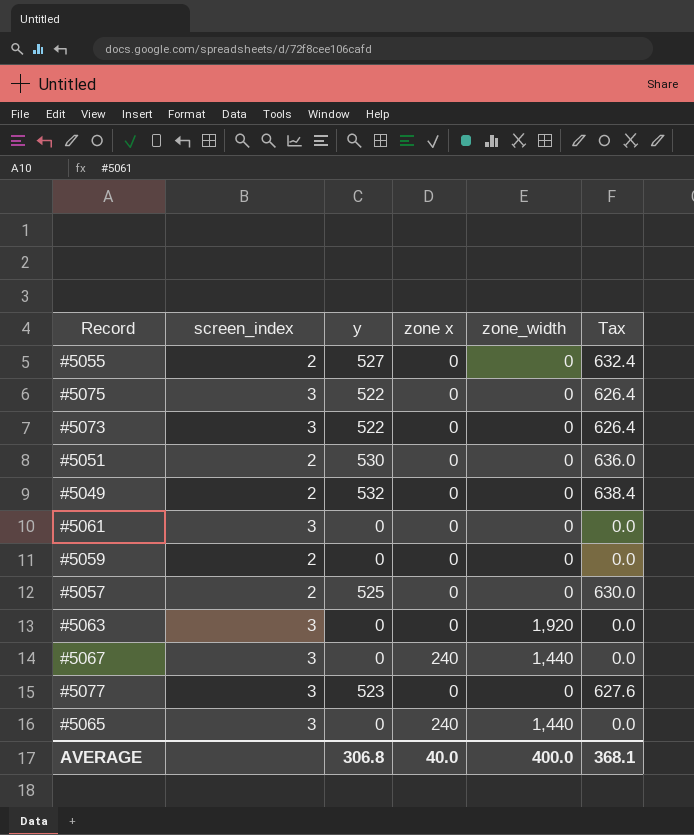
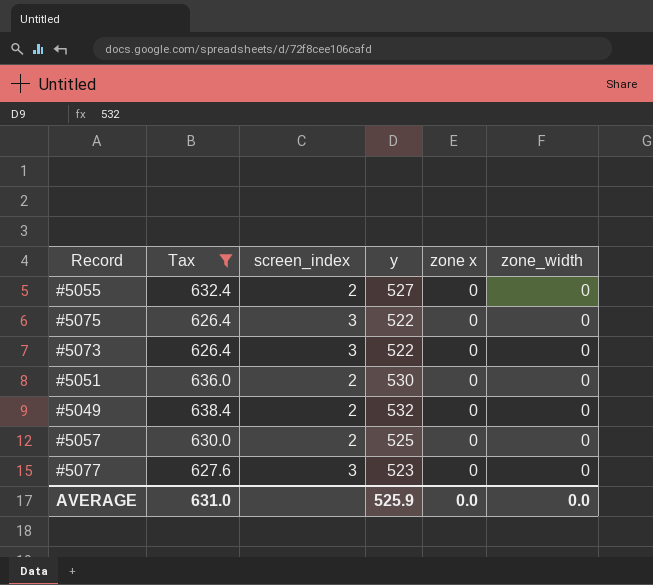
filter: none -> Tax != 0.0
column Tax | position: 6 -> 2
AVERAGE | Tax: 368.1 -> 631.0
AVERAGE | y: 306.8 -> 525.9
AVERAGE | zone x: 40.0 -> 0.0
AVERAGE | zone_width: 400.0 -> 0.0

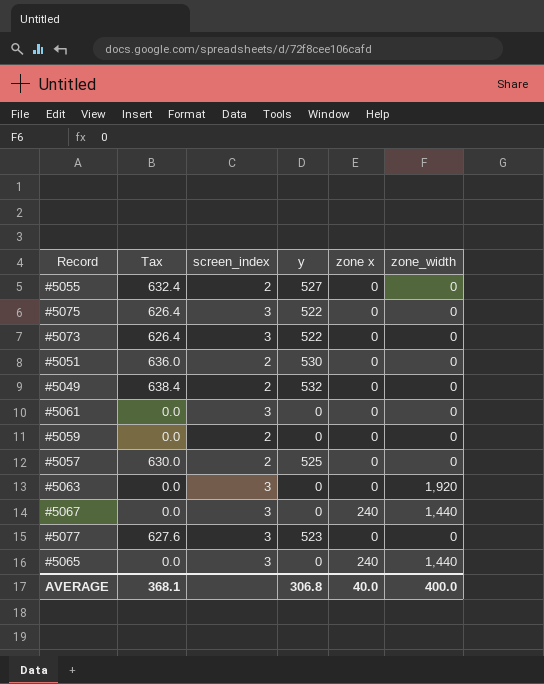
filter: Tax != 0.0 -> none
AVERAGE | Tax: 631.0 -> 368.1
AVERAGE | y: 525.9 -> 306.8
AVERAGE | zone x: 0.0 -> 40.0
AVERAGE | zone_width: 0.0 -> 400.0

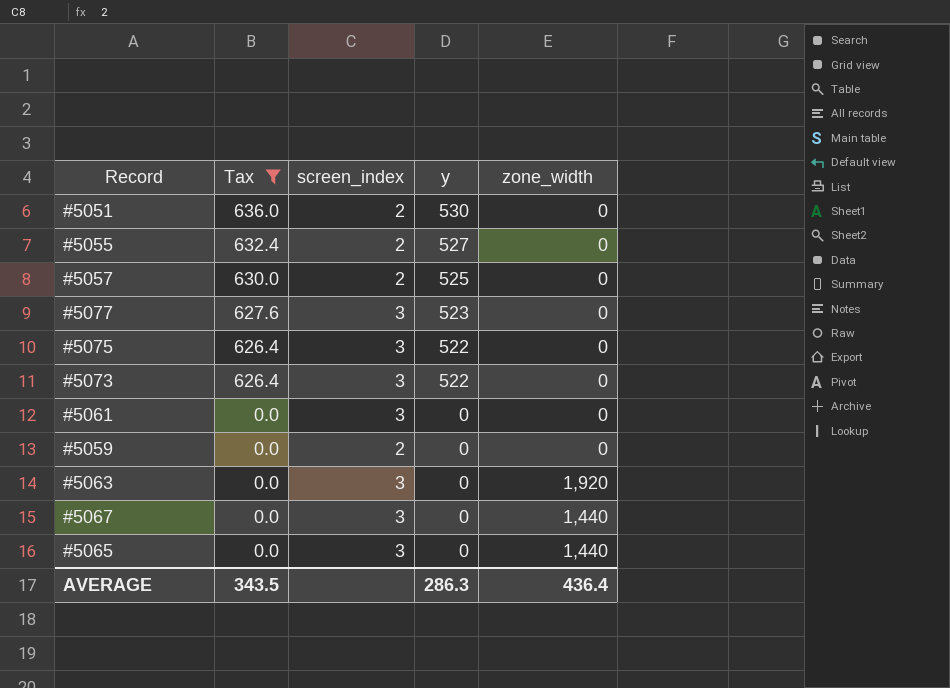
filter: none -> Tax != 638.4
row order: none -> Tax descending
column zone x | position: 5 -> none
AVERAGE | Tax: 368.1 -> 343.5
AVERAGE | y: 306.8 -> 286.3
AVERAGE | zone_width: 400.0 -> 436.4

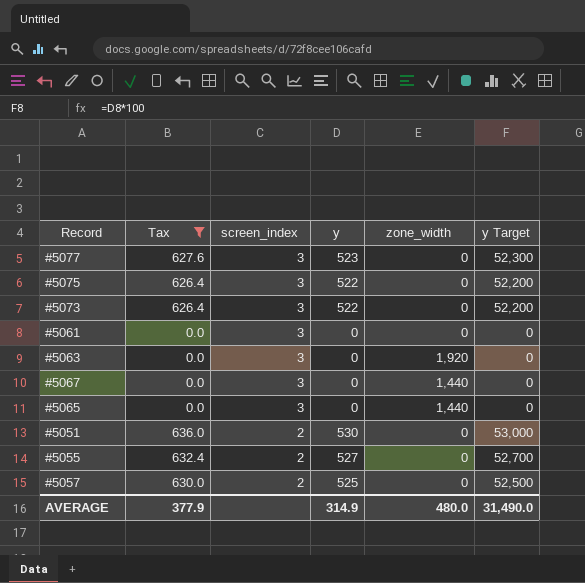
row order: Tax descending -> screen_index descending
column y Target | formula: none -> [y] * 100
row #5059: 0.0 | 2 | 0 | 0 -> none
AVERAGE | Tax: 343.5 -> 377.9
AVERAGE | y: 286.3 -> 314.9
AVERAGE | zone_width: 436.4 -> 480.0

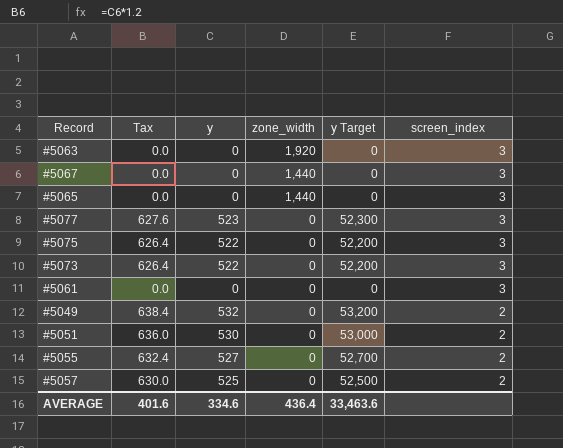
filter: Tax != 638.4 -> none
row order: screen_index descending -> zone_width descending
column screen_index | position: 3 -> 6
AVERAGE | Tax: 377.9 -> 401.6
AVERAGE | y: 314.9 -> 334.6
AVERAGE | zone_width: 480.0 -> 436.4
AVERAGE | y Target: 31,490.0 -> 33,463.6

